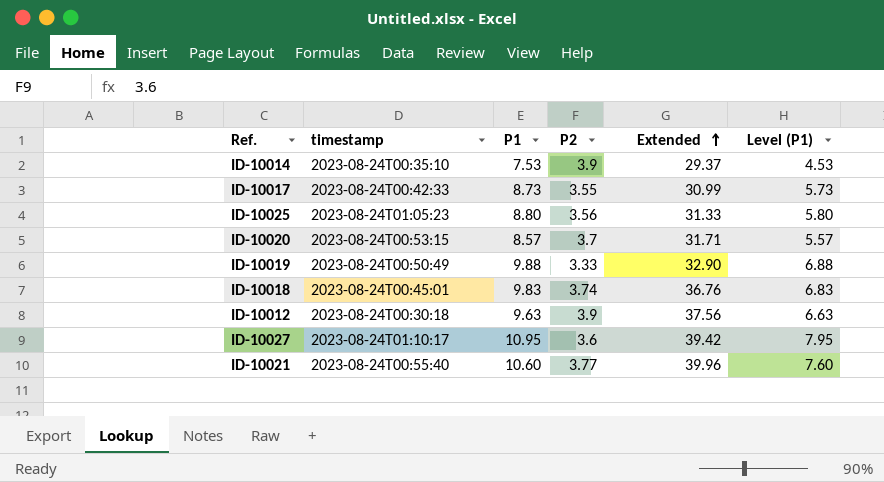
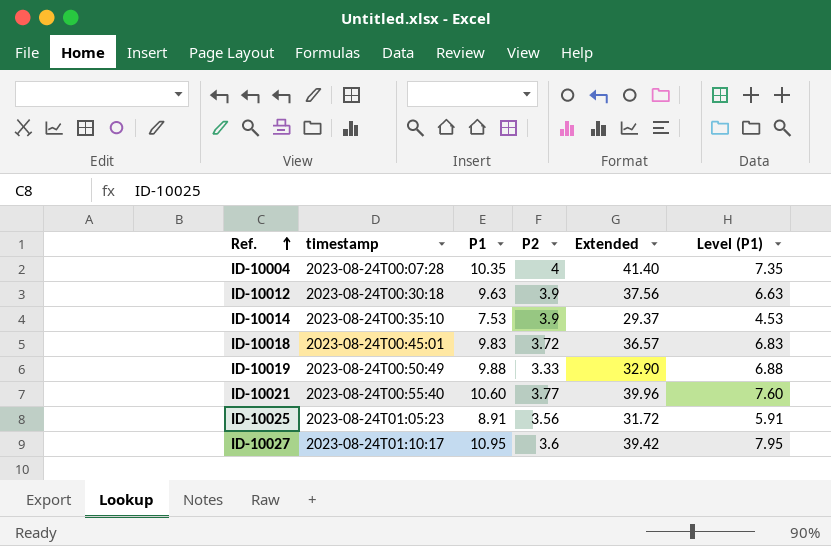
row order: Extended ascending -> Ref. ascending
row ID-10017: 2023-08-24T00:42:33 | 8.73 | 3.55 | 30.99 | 5.73 -> none
row ID-10020: 2023-08-24T00:53:15 | 8.57 | 3.7 | 31.71 | 5.57 -> none
row ID-10004: none -> 2023-08-24T00:07:28 | 10.35 | 4 | 41.40 | 7.35
ID-10018 | P2: 3.74 -> 3.72
ID-10018 | Extended: 36.76 -> 36.57
ID-10025 | P1: 8.80 -> 8.91
ID-10025 | Extended: 31.33 -> 31.72
ID-10025 | Level (P1): 5.80 -> 5.91

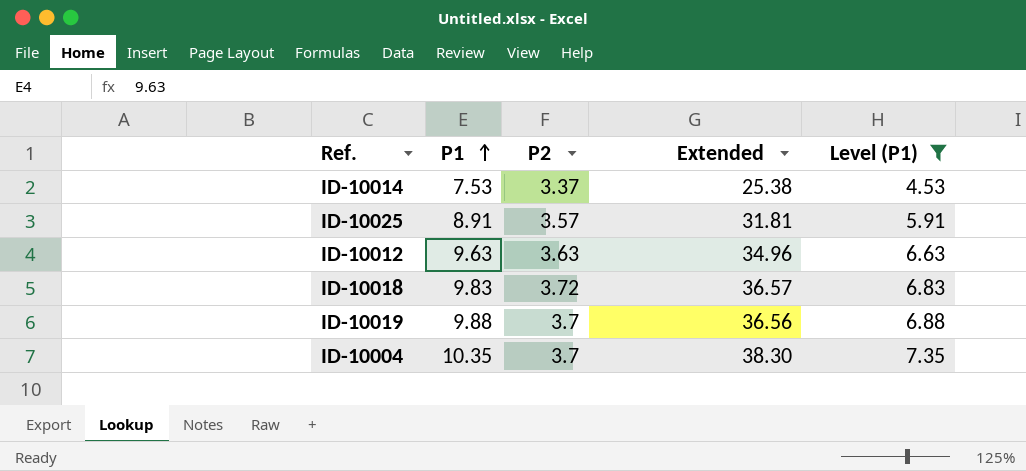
filter: none -> Level (P1) <= 7.35
row order: Ref. ascending -> P1 ascending
column timestamp | position: 2 -> none
ID-10014 | P2: 3.9 -> 3.37
ID-10014 | Extended: 29.37 -> 25.38
ID-10025 | P2: 3.56 -> 3.57
ID-10025 | Extended: 31.72 -> 31.81
ID-10012 | P2: 3.9 -> 3.63
ID-10012 | Extended: 37.56 -> 34.96
ID-10019 | P2: 3.33 -> 3.7
ID-10019 | Extended: 32.90 -> 36.56
ID-10004 | P2: 4 -> 3.7
ID-10004 | Extended: 41.40 -> 38.30

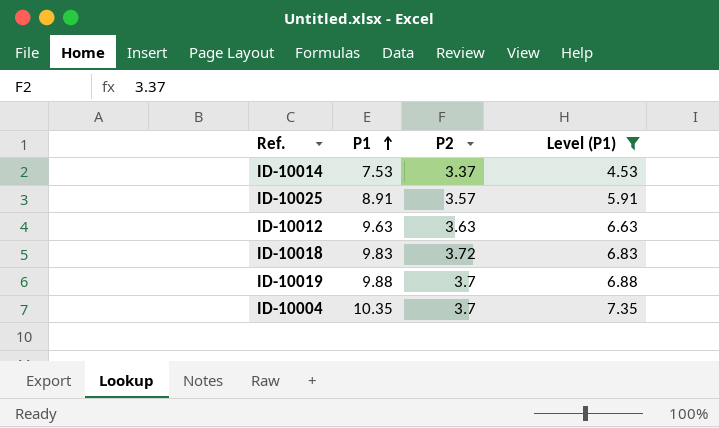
column Extended | formula: [P1] * [P2] -> none

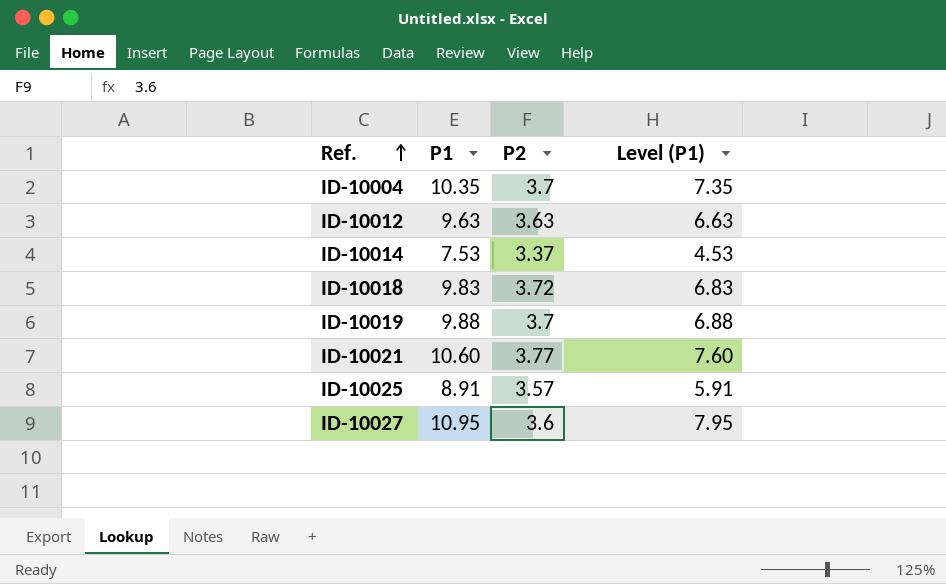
filter: Level (P1) <= 7.35 -> none
row order: P1 ascending -> Ref. ascending

